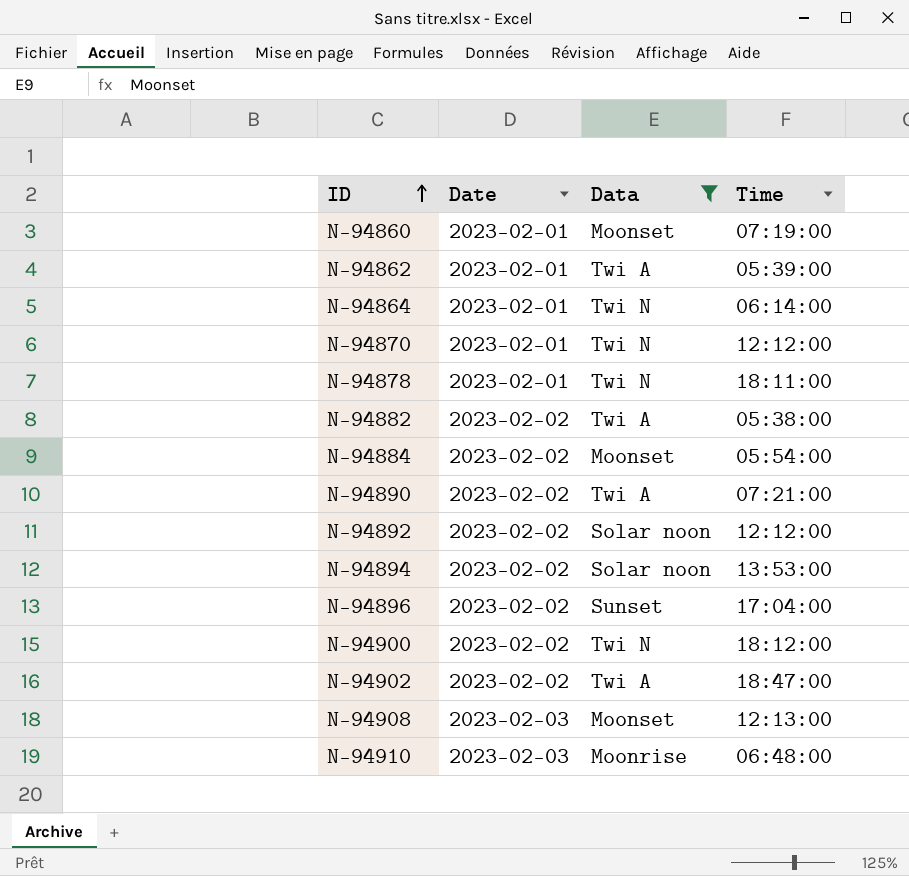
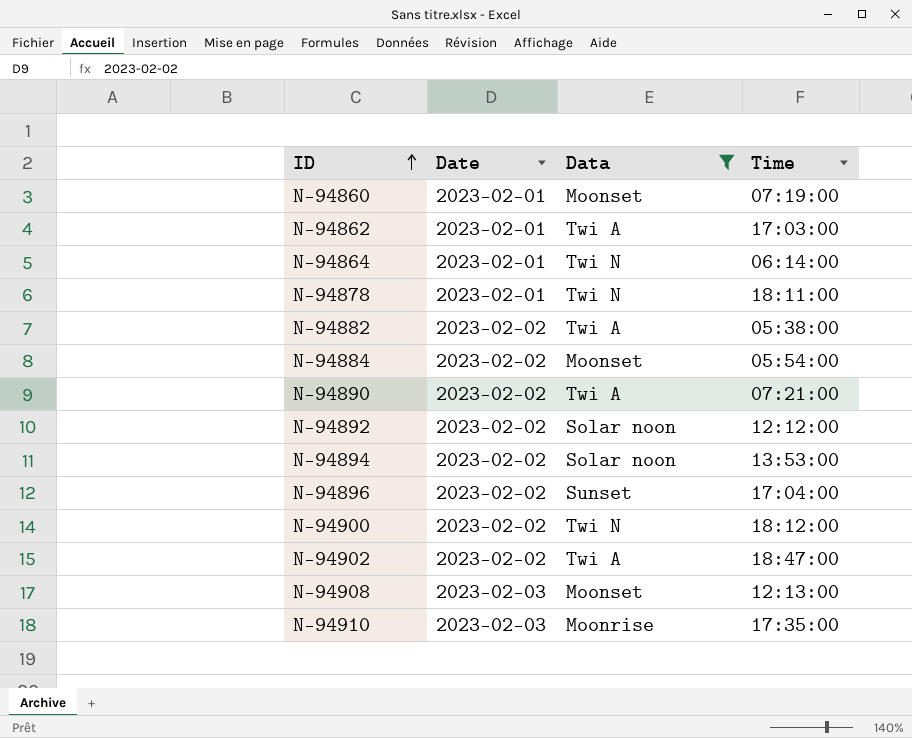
row N-94870: 2023-02-01 | Twi N | 12:12:00 -> none
N-94862 | Time: 05:39:00 -> 17:03:00
N-94910 | Time: 06:48:00 -> 17:35:00

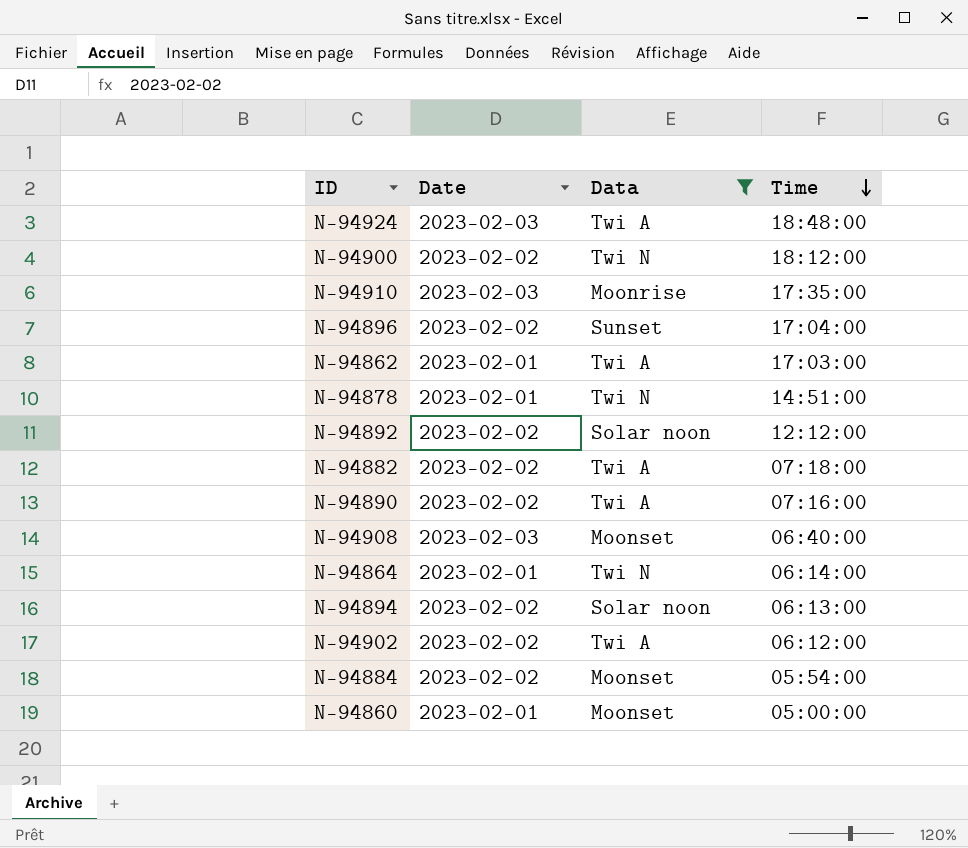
row order: ID ascending -> Time descending
row N-94924: none -> 2023-02-03 | Twi A | 18:48:00
N-94878 | Time: 18:11:00 -> 14:51:00
N-94882 | Time: 05:38:00 -> 07:18:00
N-94890 | Time: 07:21:00 -> 07:16:00
N-94908 | Time: 12:13:00 -> 06:40:00
N-94894 | Time: 13:53:00 -> 06:13:00
N-94902 | Time: 18:47:00 -> 06:12:00
N-94860 | Time: 07:19:00 -> 05:00:00

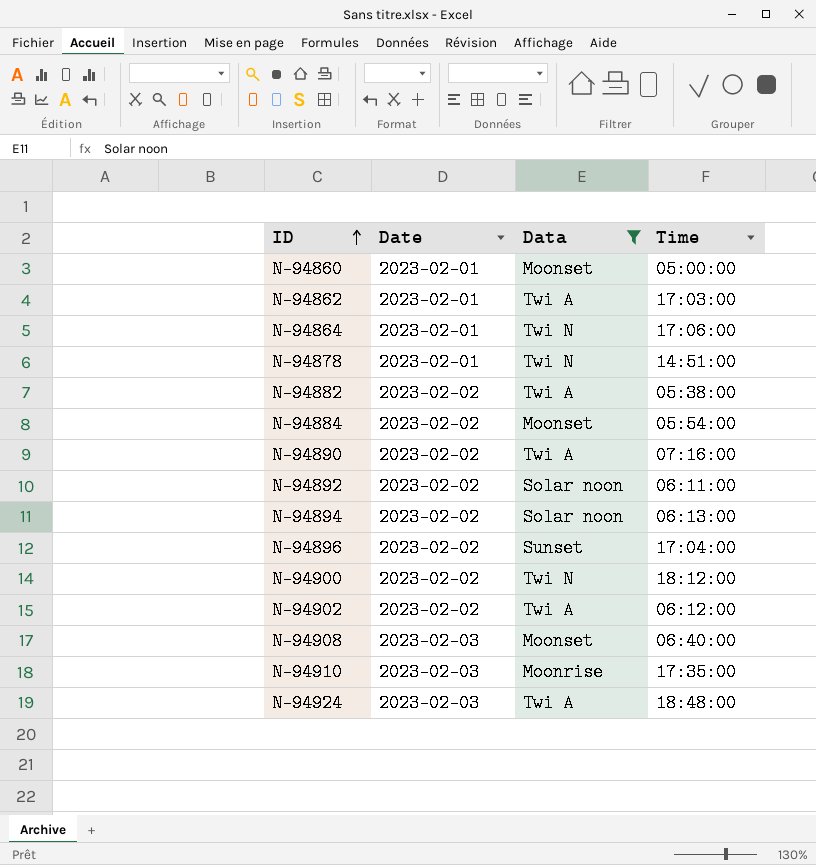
row order: Time descending -> ID ascending
N-94864 | Time: 06:14:00 -> 17:06:00
N-94882 | Time: 07:18:00 -> 05:38:00
N-94892 | Time: 12:12:00 -> 06:11:00

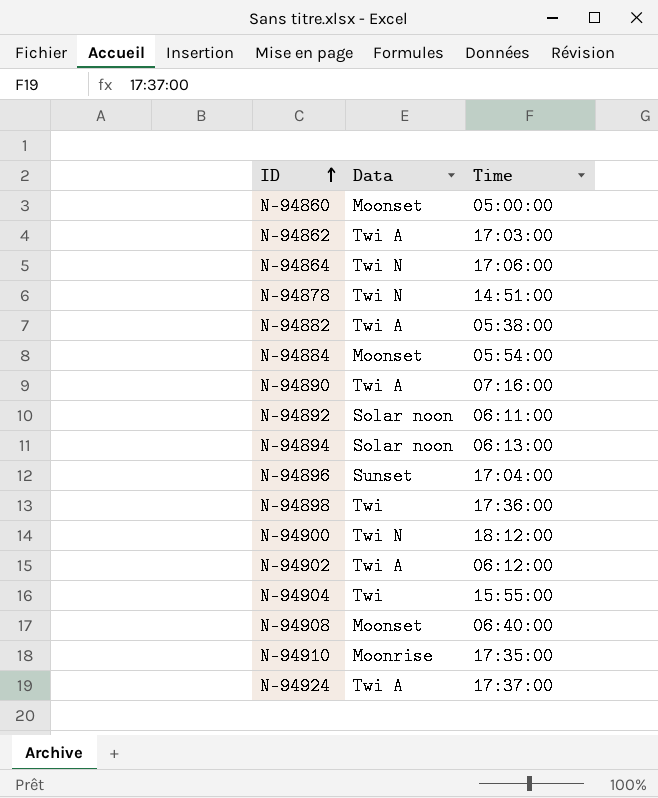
filter: Data != Twi -> none
column Date | position: 2 -> none
N-94924 | Time: 18:48:00 -> 17:37:00

